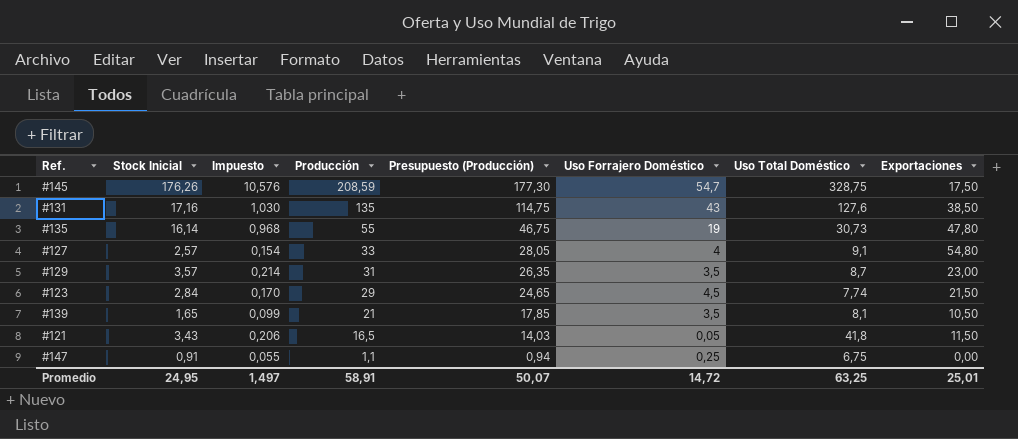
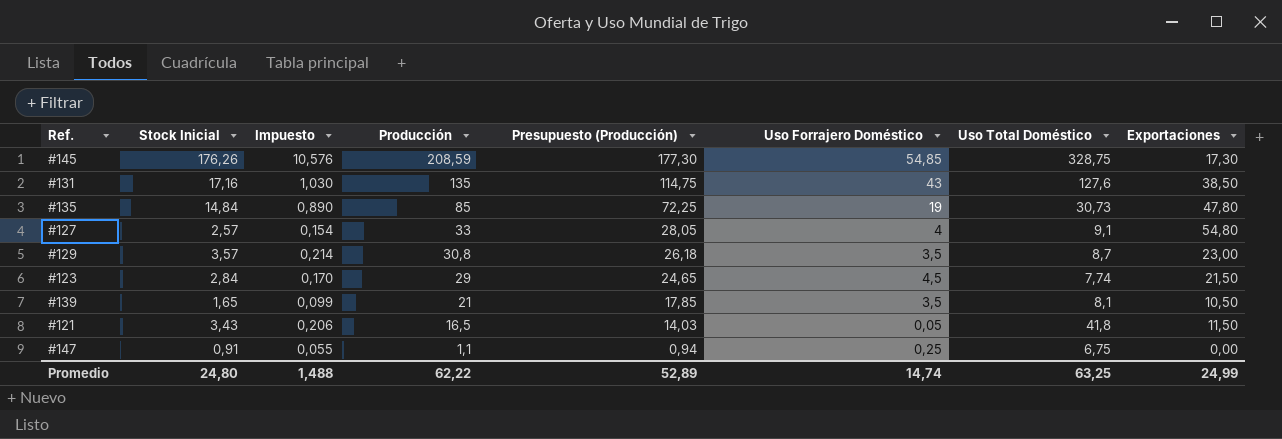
#145 | Uso Forrajero Doméstico: 54,7 -> 54,85
#145 | Exportaciones: 17,50 -> 17,30
#135 | Stock Inicial: 16,14 -> 14,84
#135 | Impuesto: 0,968 -> 0,890
#135 | Producción: 55 -> 85
#135 | Presupuesto (Producción): 46,75 -> 72,25
#129 | Producción: 31 -> 30,8
#129 | Presupuesto (Producción): 26,35 -> 26,18
Promedio | Stock Inicial: 24,95 -> 24,80
Promedio | Impuesto: 1,497 -> 1,488
Promedio | Producción: 58,91 -> 62,22
Promedio | Presupuesto (Producción): 50,07 -> 52,89
Promedio | Uso Forrajero Doméstico: 14,72 -> 14,74
Promedio | Exportaciones: 25,01 -> 24,99

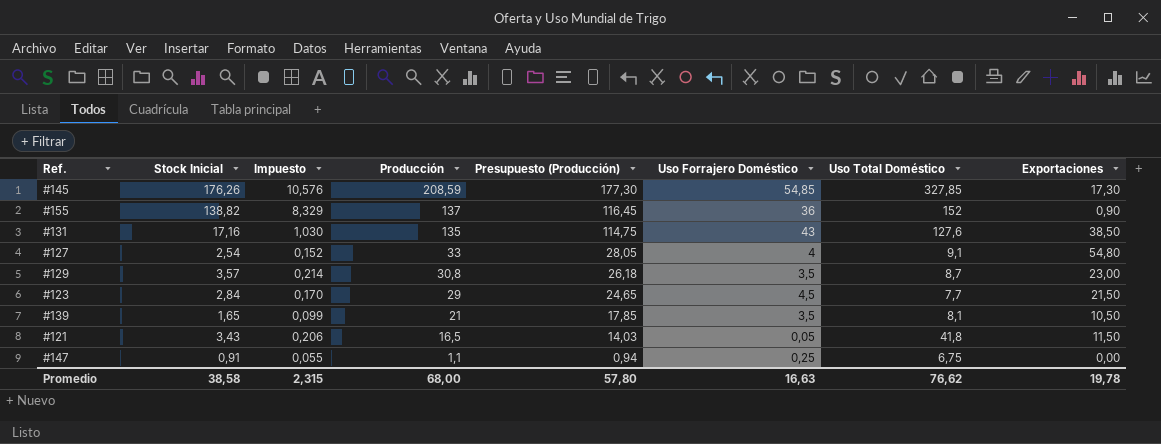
row #135: 14,84 | 0,890 | 85 | 72,25 | 19 | 30,73 | 47,80 -> none
#145 | Uso Total Doméstico: 328,75 -> 327,85
row #155: none -> 138,82 | 8,329 | 137 | 116,45 | 36 | 152 | 0,90
#127 | Stock Inicial: 2,57 -> 2,54
#127 | Impuesto: 0,154 -> 0,152
#123 | Uso Total Doméstico: 7,74 -> 7,7
Promedio | Stock Inicial: 24,80 -> 38,58
Promedio | Impuesto: 1,488 -> 2,315
Promedio | Producción: 62,22 -> 68,00
Promedio | Presupuesto (Producción): 52,89 -> 57,80
Promedio | Uso Forrajero Doméstico: 14,74 -> 16,63
Promedio | Uso Total Doméstico: 63,25 -> 76,62
Promedio | Exportaciones: 24,99 -> 19,78

